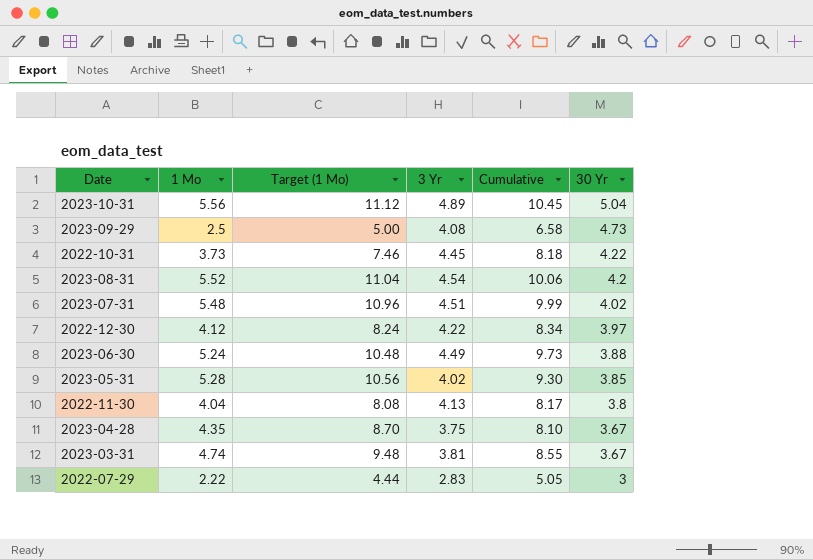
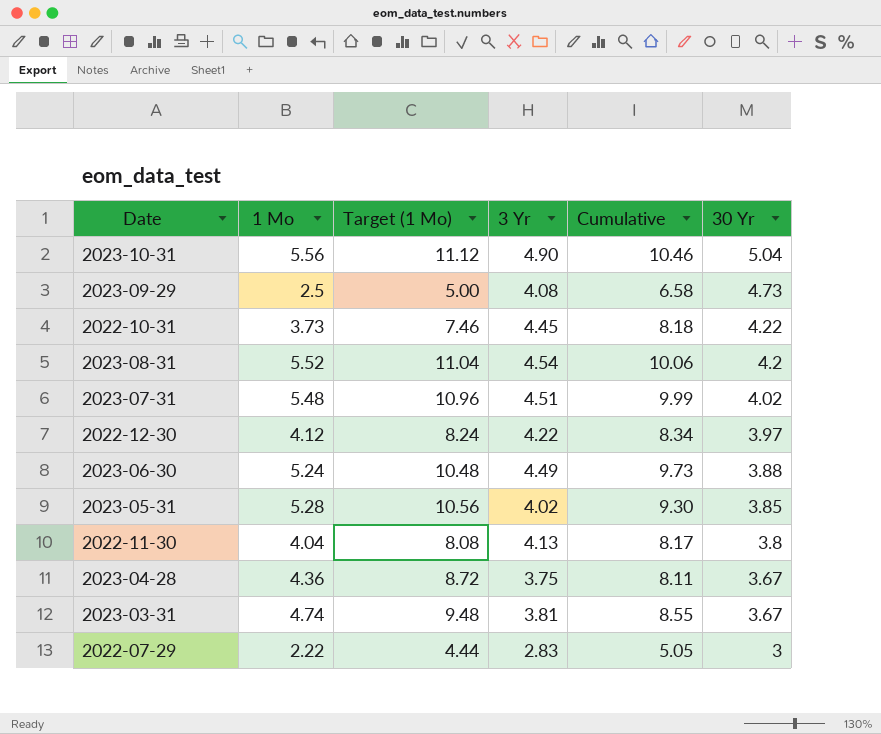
2023-10-31 | 3 Yr: 4.89 -> 4.90
2023-10-31 | Cumulative: 10.45 -> 10.46
2023-04-28 | 1 Mo: 4.35 -> 4.36
2023-04-28 | Target (1 Mo): 8.70 -> 8.72
2023-04-28 | Cumulative: 8.10 -> 8.11

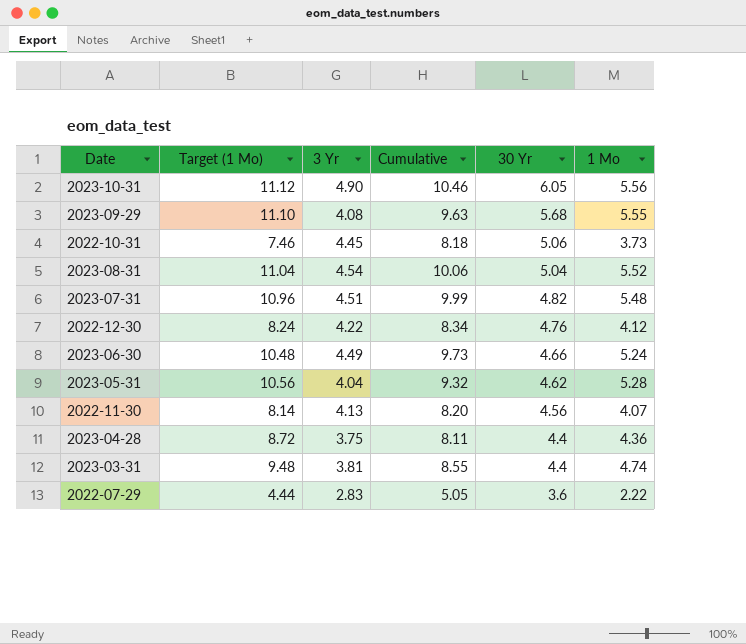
column 1 Mo | position: 2 -> 6
2023-10-31 | 30 Yr: 5.04 -> 6.05
2023-09-29 | Target (1 Mo): 5.00 -> 11.10
2023-09-29 | Cumulative: 6.58 -> 9.63
2023-09-29 | 30 Yr: 4.73 -> 5.68
2023-09-29 | 1 Mo: 2.5 -> 5.55
2022-10-31 | 30 Yr: 4.22 -> 5.06
2023-08-31 | 30 Yr: 4.2 -> 5.04
2023-07-31 | 30 Yr: 4.02 -> 4.82
2022-12-30 | 30 Yr: 3.97 -> 4.76
2023-06-30 | 30 Yr: 3.88 -> 4.66
2023-05-31 | 3 Yr: 4.02 -> 4.04
2023-05-31 | Cumulative: 9.30 -> 9.32
2023-05-31 | 30 Yr: 3.85 -> 4.62
2022-11-30 | Target (1 Mo): 8.08 -> 8.14
2022-11-30 | Cumulative: 8.17 -> 8.20
2022-11-30 | 30 Yr: 3.8 -> 4.56
2022-11-30 | 1 Mo: 4.04 -> 4.07
2023-04-28 | 30 Yr: 3.67 -> 4.4
2023-03-31 | 30 Yr: 3.67 -> 4.4
2022-07-29 | 30 Yr: 3 -> 3.6

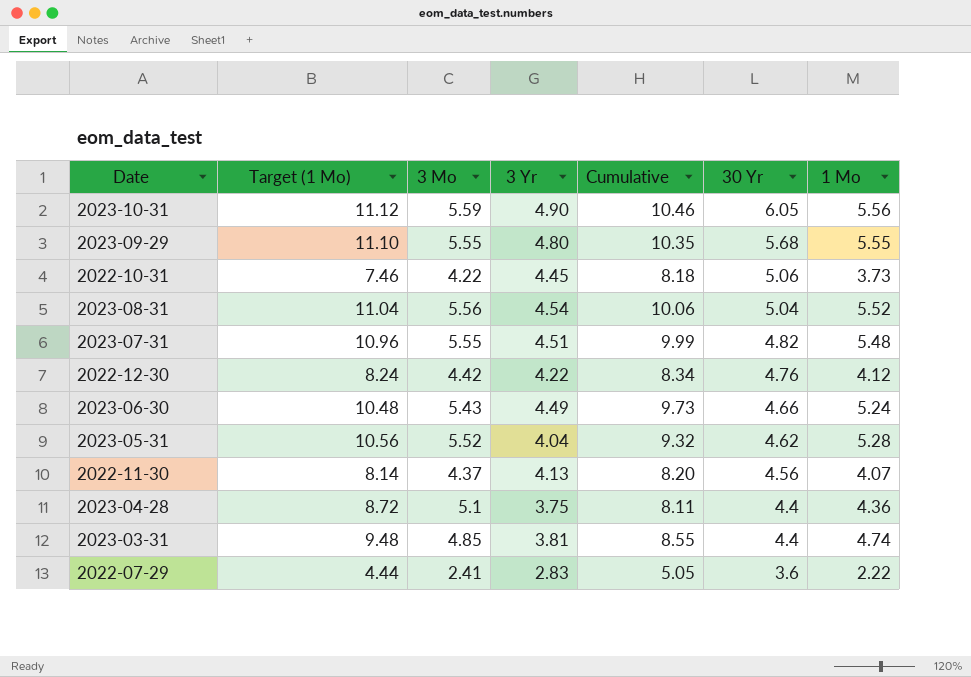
column 3 Mo | position: none -> 3
2023-09-29 | 3 Yr: 4.08 -> 4.80
2023-09-29 | Cumulative: 9.63 -> 10.35

